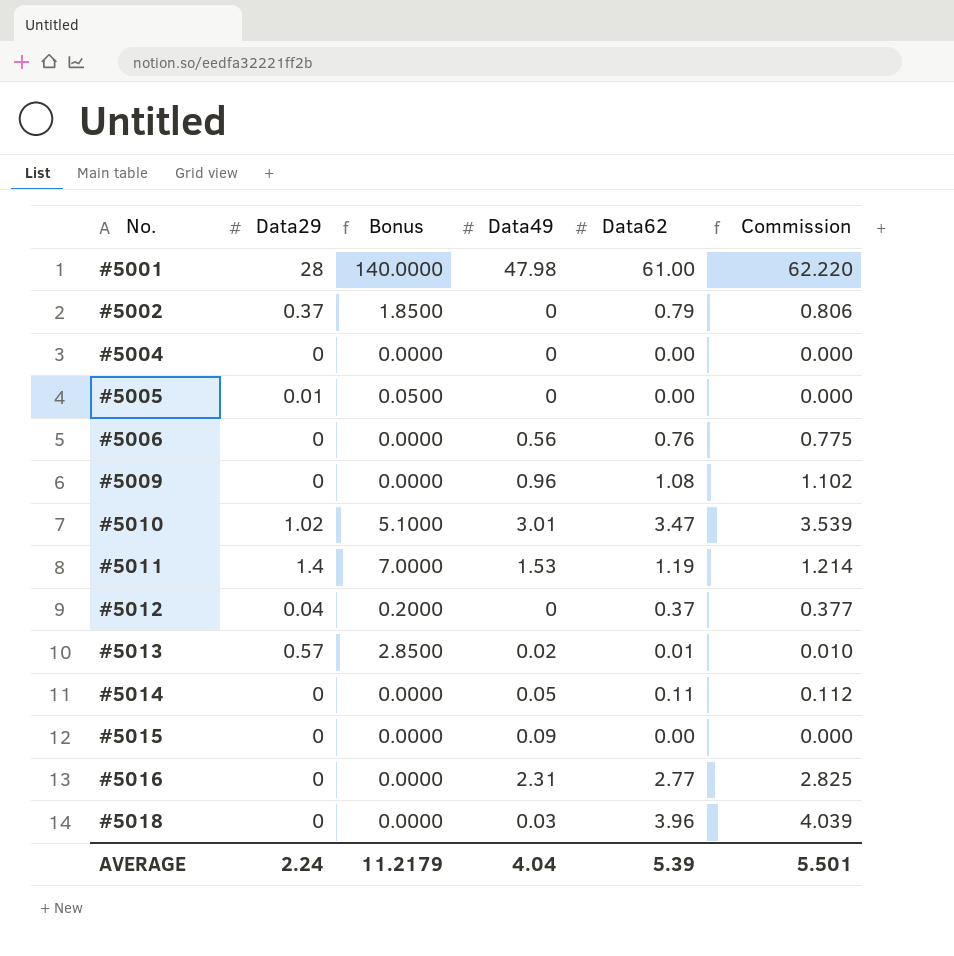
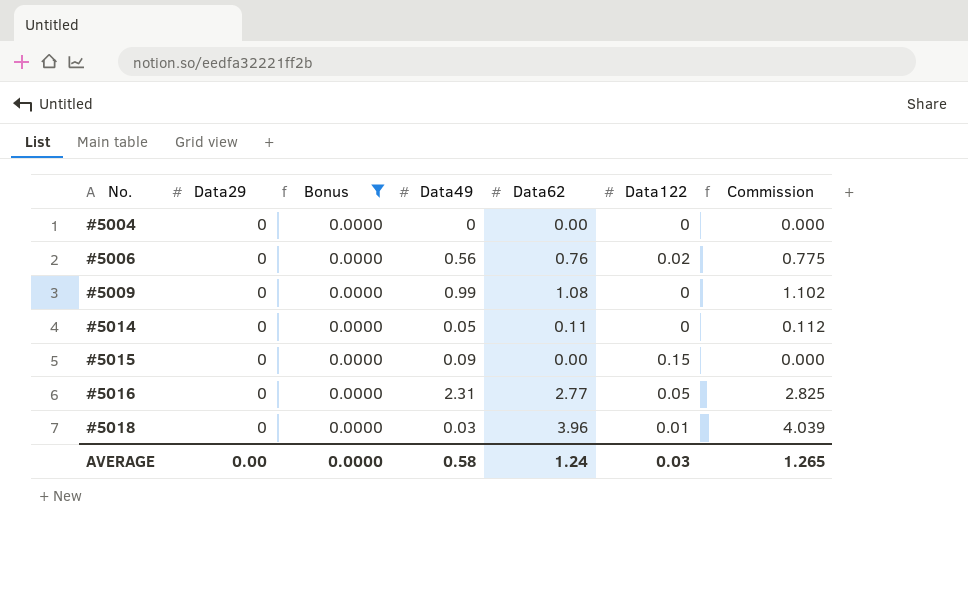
filter: none -> Bonus = 0.0000
column Data122 | position: none -> 6
#5009 | Data49: 0.96 -> 0.99
AVERAGE | Data29: 2.24 -> 0.00
AVERAGE | Bonus: 11.2179 -> 0.0000
AVERAGE | Data49: 4.04 -> 0.58
AVERAGE | Data62: 5.39 -> 1.24
AVERAGE | Commission: 5.501 -> 1.265

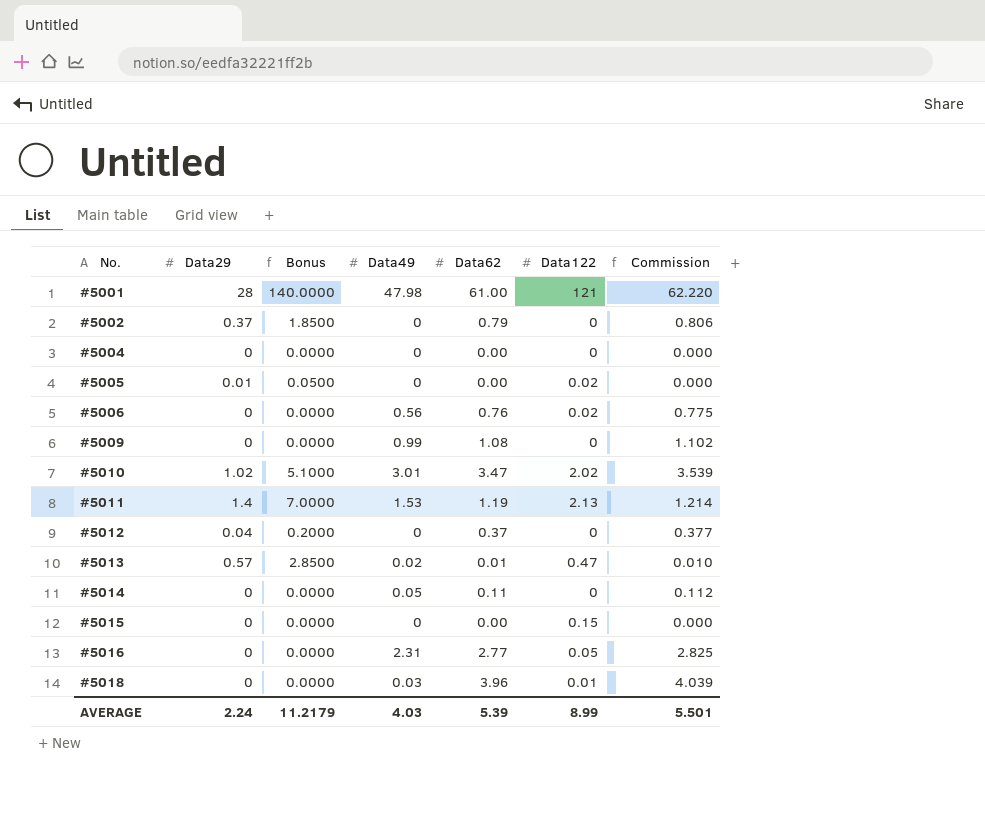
filter: Bonus = 0.0000 -> none
#5015 | Data49: 0.09 -> 0
AVERAGE | Data29: 0.00 -> 2.24
AVERAGE | Bonus: 0.0000 -> 11.2179
AVERAGE | Data49: 0.58 -> 4.03
AVERAGE | Data62: 1.24 -> 5.39
AVERAGE | Data122: 0.03 -> 8.99
AVERAGE | Commission: 1.265 -> 5.501

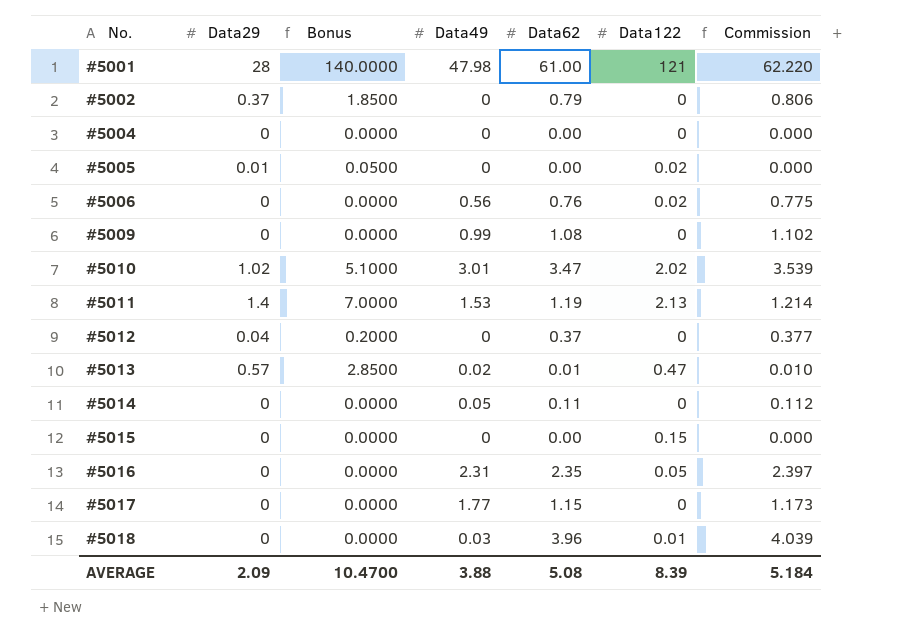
#5016 | Data62: 2.77 -> 2.35
#5016 | Commission: 2.825 -> 2.397
row #5017: none -> 0 | 0.0000 | 1.77 | 1.15 | 0 | 1.173
AVERAGE | Data29: 2.24 -> 2.09
AVERAGE | Bonus: 11.2179 -> 10.4700
AVERAGE | Data49: 4.03 -> 3.88
AVERAGE | Data62: 5.39 -> 5.08
AVERAGE | Data122: 8.99 -> 8.39
AVERAGE | Commission: 5.501 -> 5.184

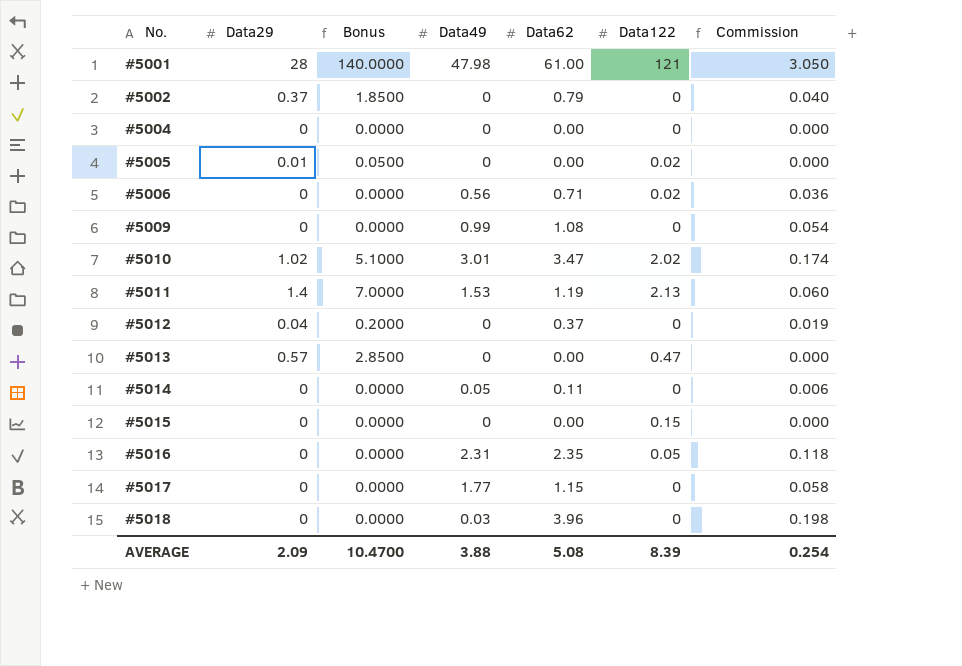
column Commission | formula: [Data62] * 1.02 -> [Data62] * 0.05
#5006 | Data62: 0.76 -> 0.71
#5013 | Data49: 0.02 -> 0
#5013 | Data62: 0.01 -> 0.00
#5018 | Data122: 0.01 -> 0
AVERAGE | Commission: 5.184 -> 0.254

